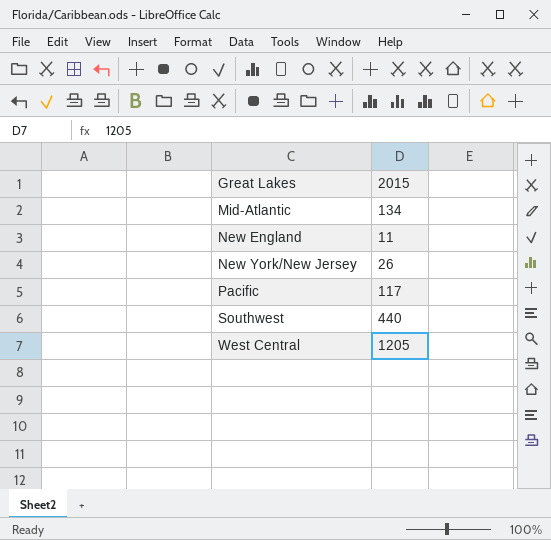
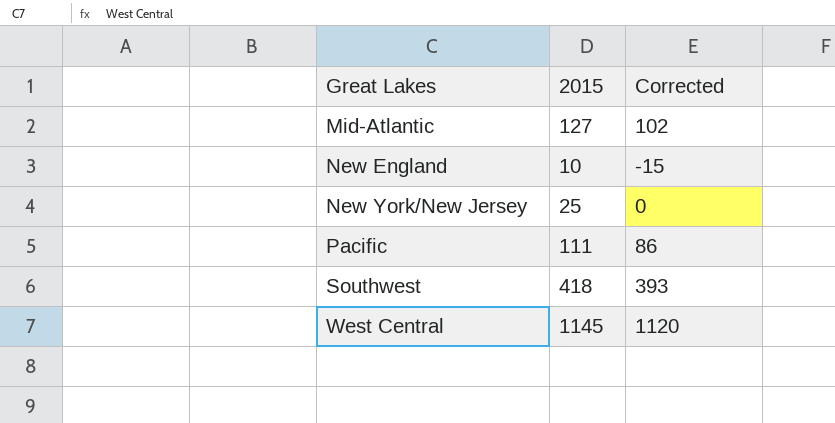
column Corrected | formula: none -> [2015] - 25
Mid-Atlantic | 2015: 134 -> 127
New England | 2015: 11 -> 10
New York/New Jersey | 2015: 26 -> 25
Pacific | 2015: 117 -> 111
Southwest | 2015: 440 -> 418
West Central | 2015: 1205 -> 1145

